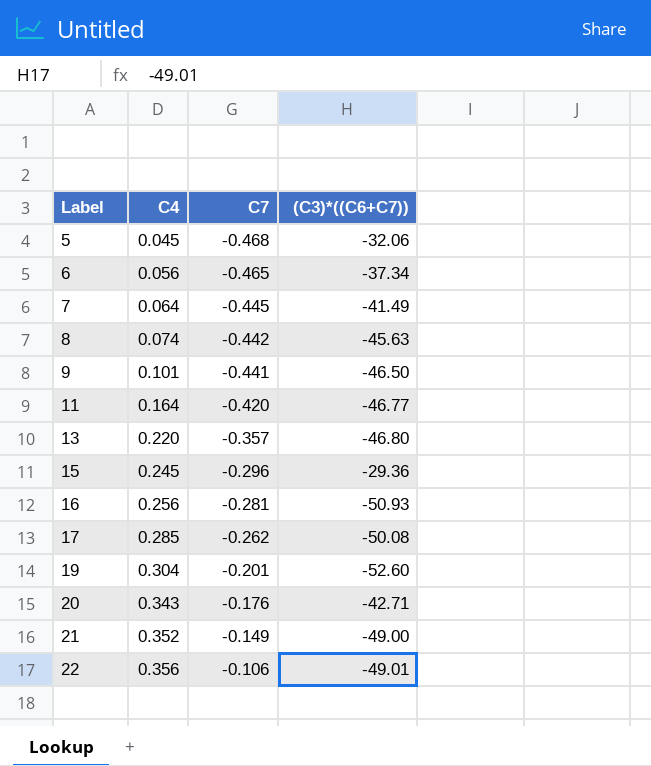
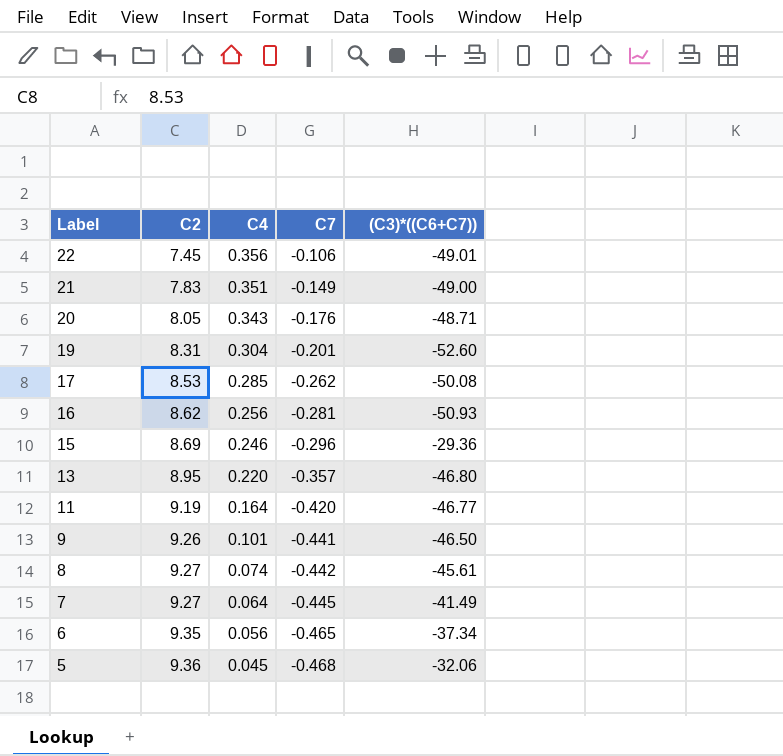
row order: Label ascending -> Label descending
column C2 | position: none -> 2
21 | C4: 0.352 -> 0.351
20 | (C3)*((C6+C7)): -42.71 -> -48.71
15 | C4: 0.245 -> 0.246
8 | (C3)*((C6+C7)): -45.63 -> -45.61

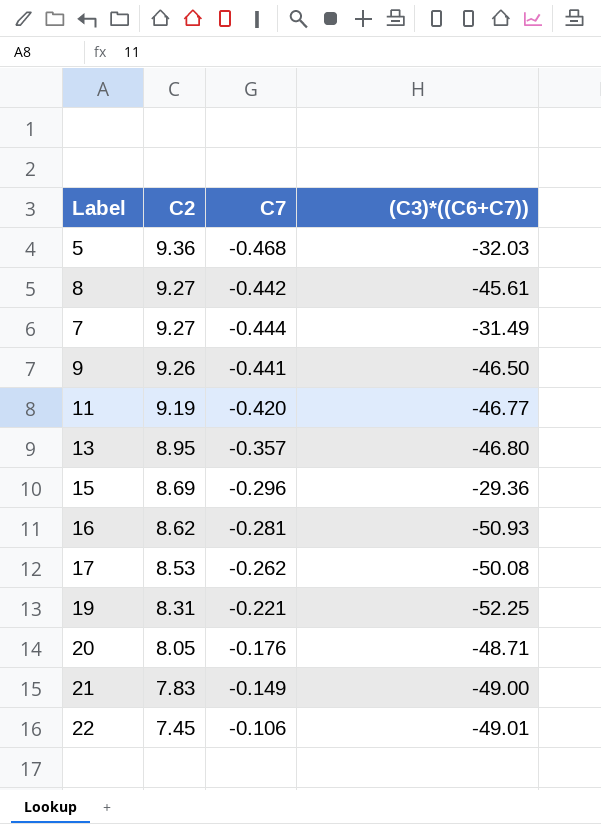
row order: Label descending -> C2 descending
column C4 | position: 3 -> none
row 6: 9.35 | 0.056 | -0.465 | -37.34 -> none
5 | (C3)*((C6+C7)): -32.06 -> -32.03
7 | C7: -0.445 -> -0.444
7 | (C3)*((C6+C7)): -41.49 -> -31.49
19 | C7: -0.201 -> -0.221
19 | (C3)*((C6+C7)): -52.60 -> -52.25

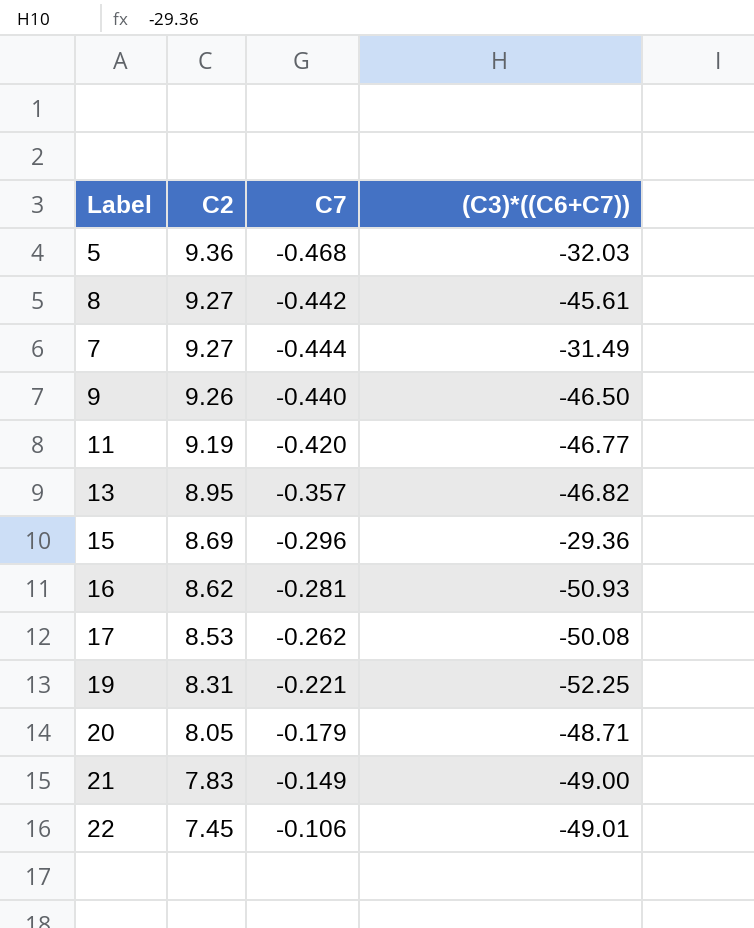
9 | C7: -0.441 -> -0.440
13 | (C3)*((C6+C7)): -46.80 -> -46.82
20 | C7: -0.176 -> -0.179

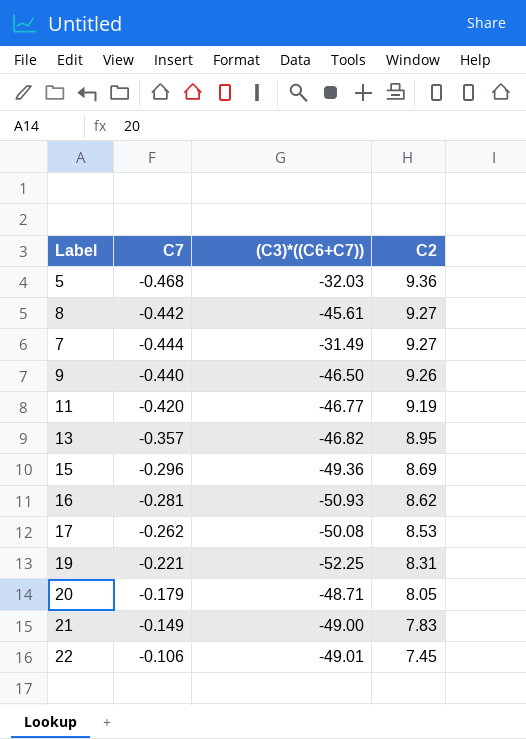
column C2 | position: 2 -> 4
15 | (C3)*((C6+C7)): -29.36 -> -49.36

